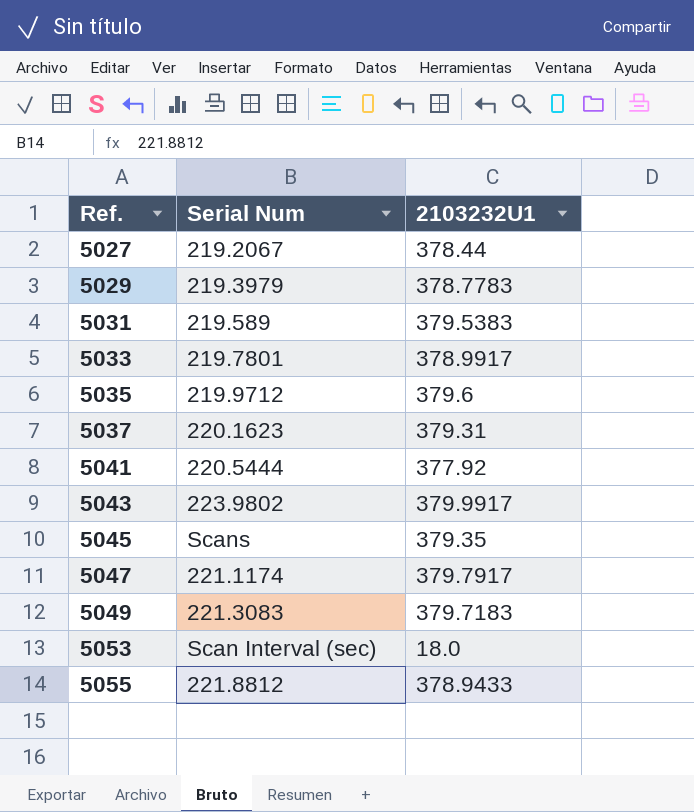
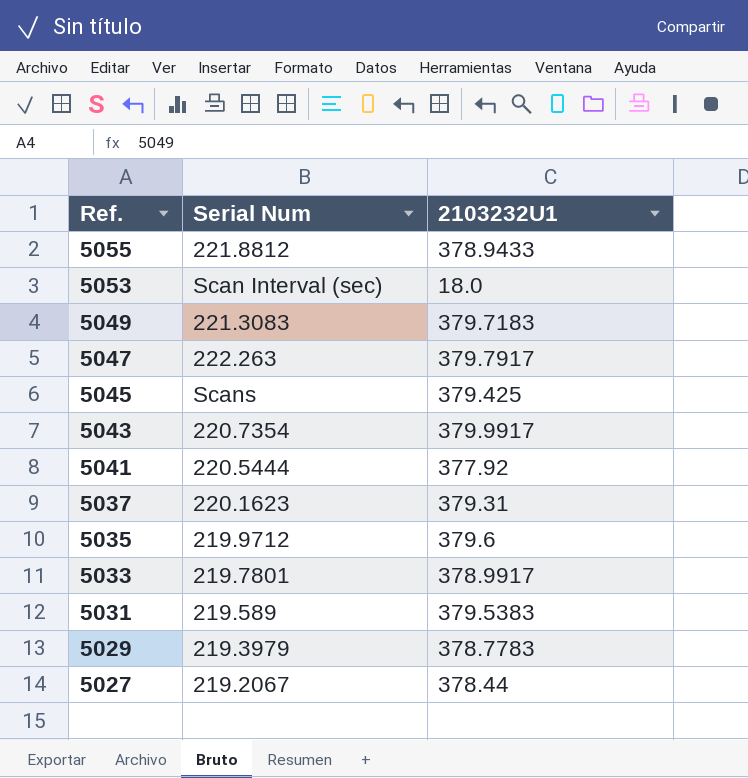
row order: Ref. ascending -> Ref. descending
5047 | Serial Num: 221.1174 -> 222.263
5045 | 2103232U1: 379.35 -> 379.425
5043 | Serial Num: 223.9802 -> 220.7354

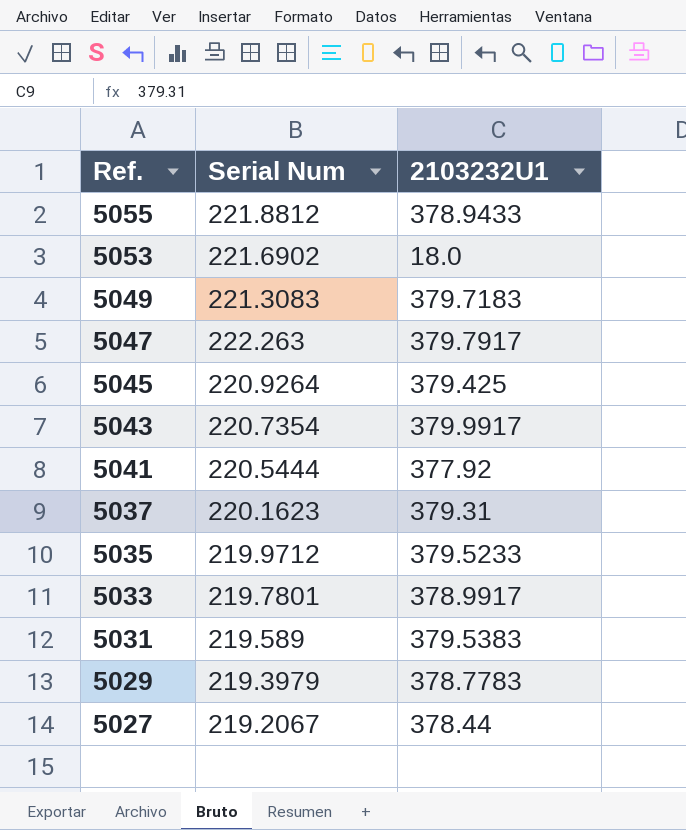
5053 | Serial Num: Scan Interval (sec) -> 221.6902
5045 | Serial Num: Scans -> 220.9264
5035 | 2103232U1: 379.6 -> 379.5233

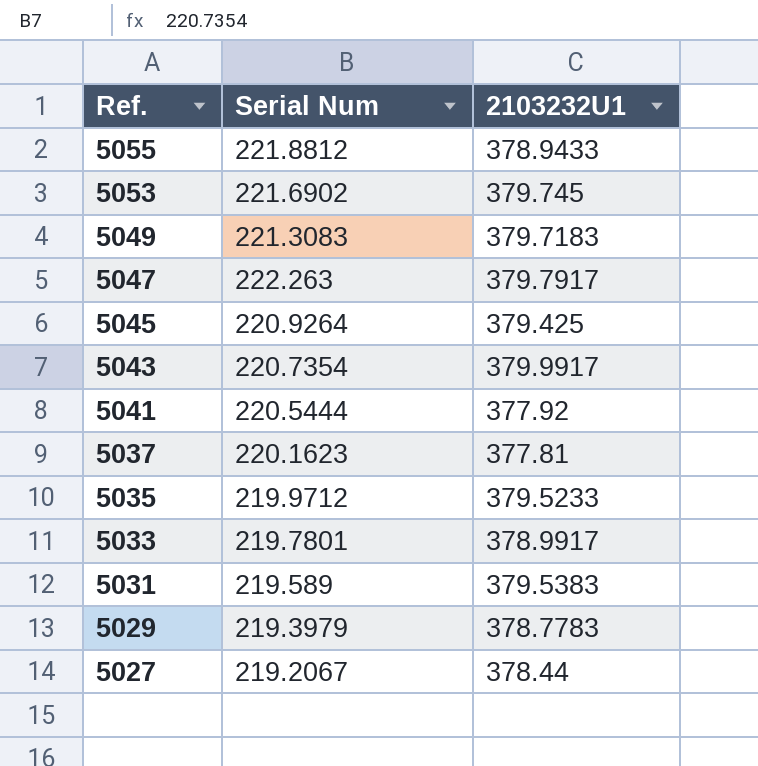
5053 | 2103232U1: 18.0 -> 379.745
5037 | 2103232U1: 379.31 -> 377.81

